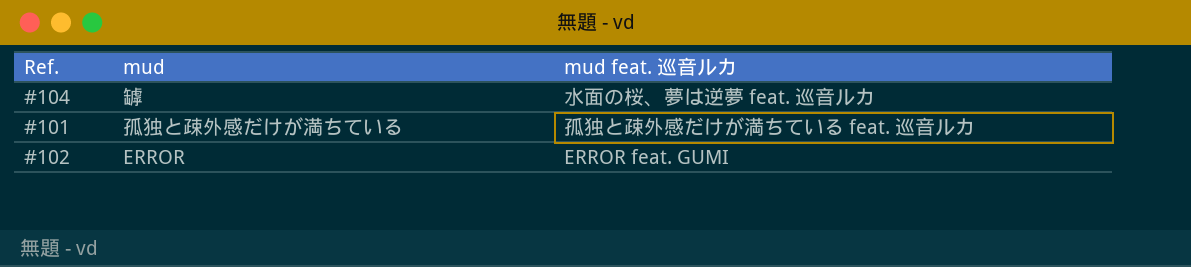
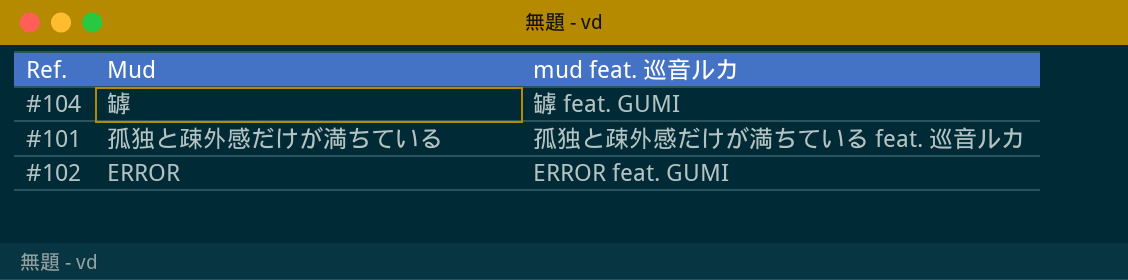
column name: mud -> Mud
#104 | mud feat. 巡音ルカ: 水面の桜、夢は逆夢 feat. 巡音ルカ -> 罅 feat. GUMI

